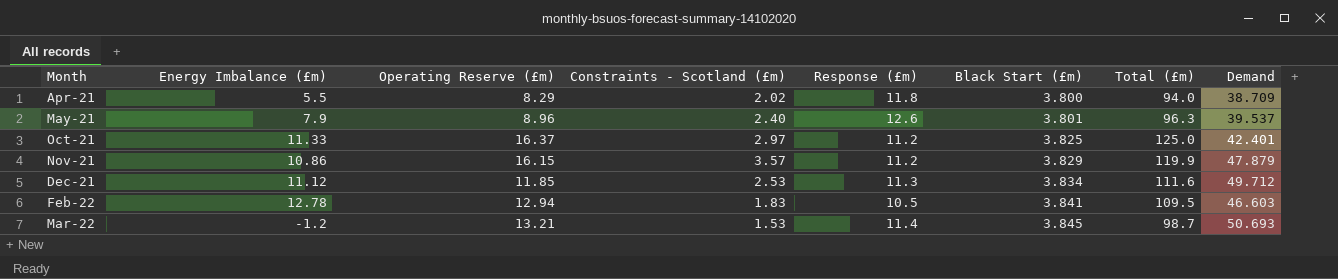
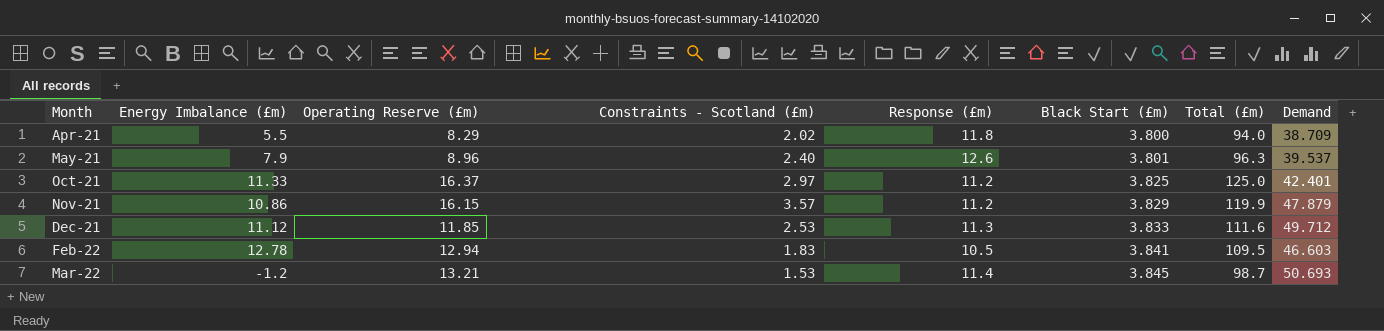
Dec-21 | Black Start (£m): 3.834 -> 3.833

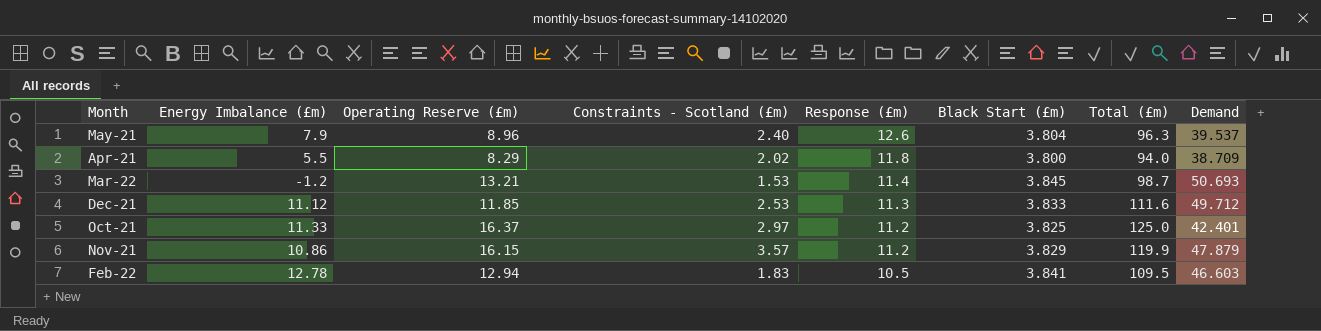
row order: Month ascending -> Response (£m) descending
May-21 | Black Start (£m): 3.801 -> 3.804

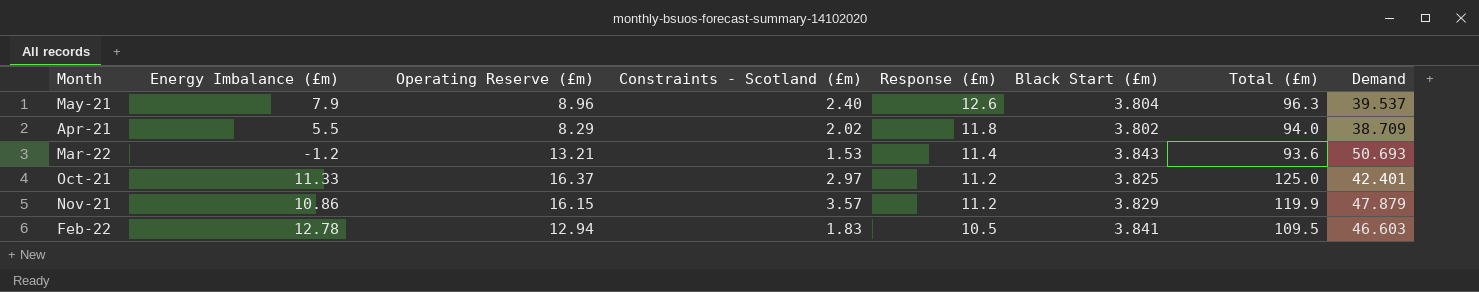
row Dec-21: 11.12 | 11.85 | 2.53 | 11.3 | 3.833 | 111.6 | 49.712 -> none
Apr-21 | Black Start (£m): 3.800 -> 3.802
Mar-22 | Black Start (£m): 3.845 -> 3.843
Mar-22 | Total (£m): 98.7 -> 93.6

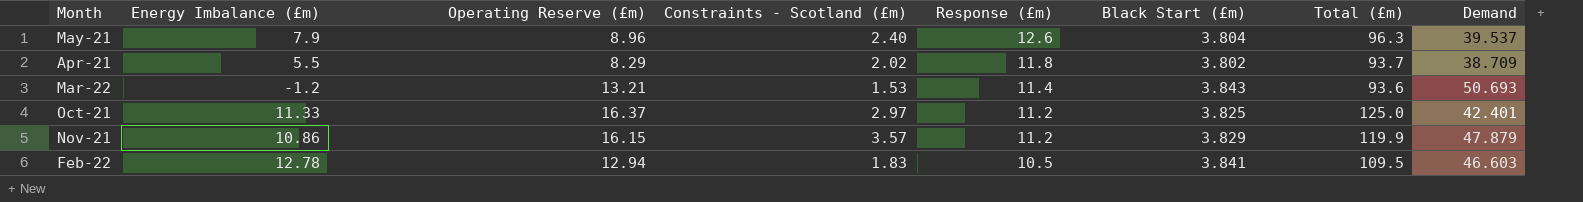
Apr-21 | Total (£m): 94.0 -> 93.7

